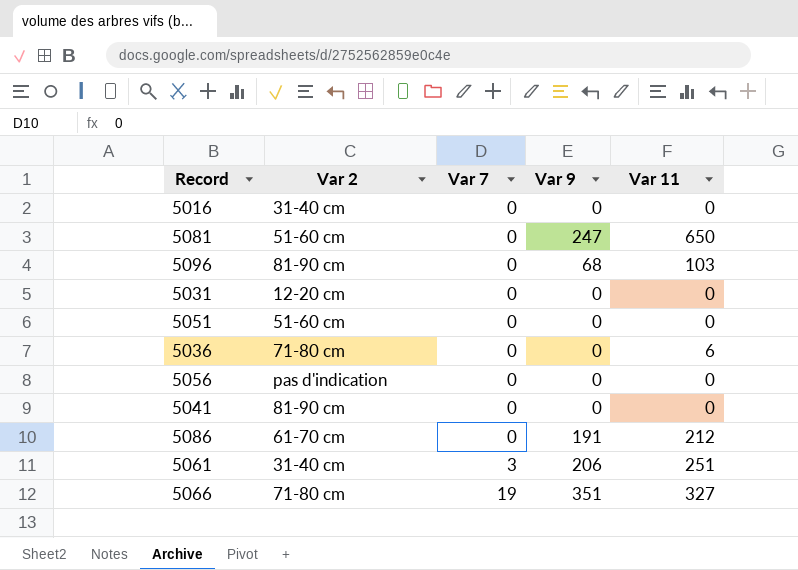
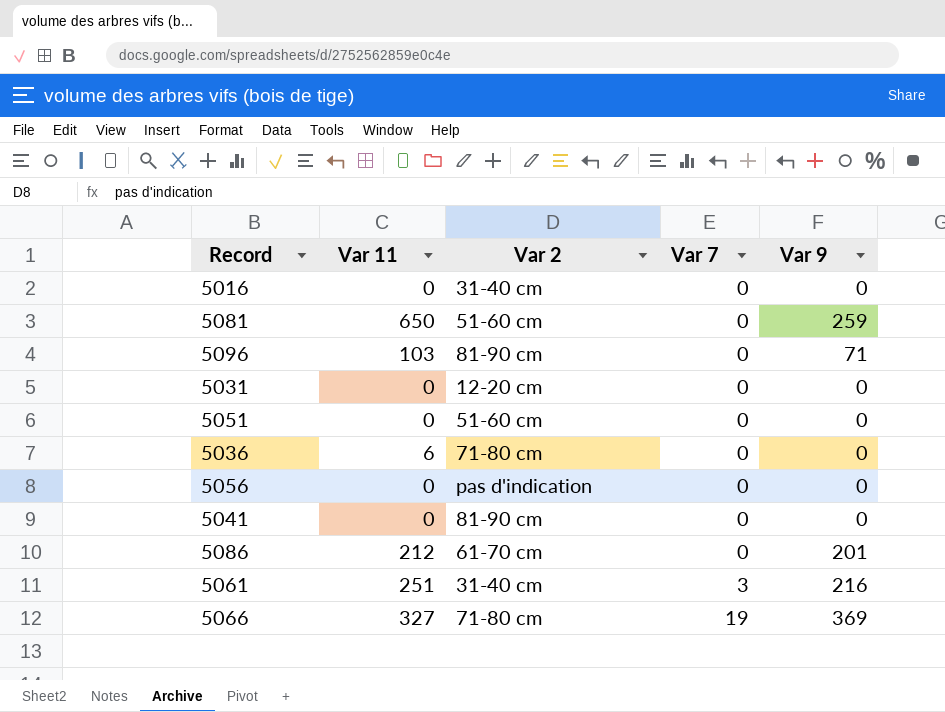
column Var 11 | position: 5 -> 2
5081 | Var 9: 247 -> 259
5096 | Var 9: 68 -> 71
5086 | Var 9: 191 -> 201
5061 | Var 9: 206 -> 216
5066 | Var 9: 351 -> 369

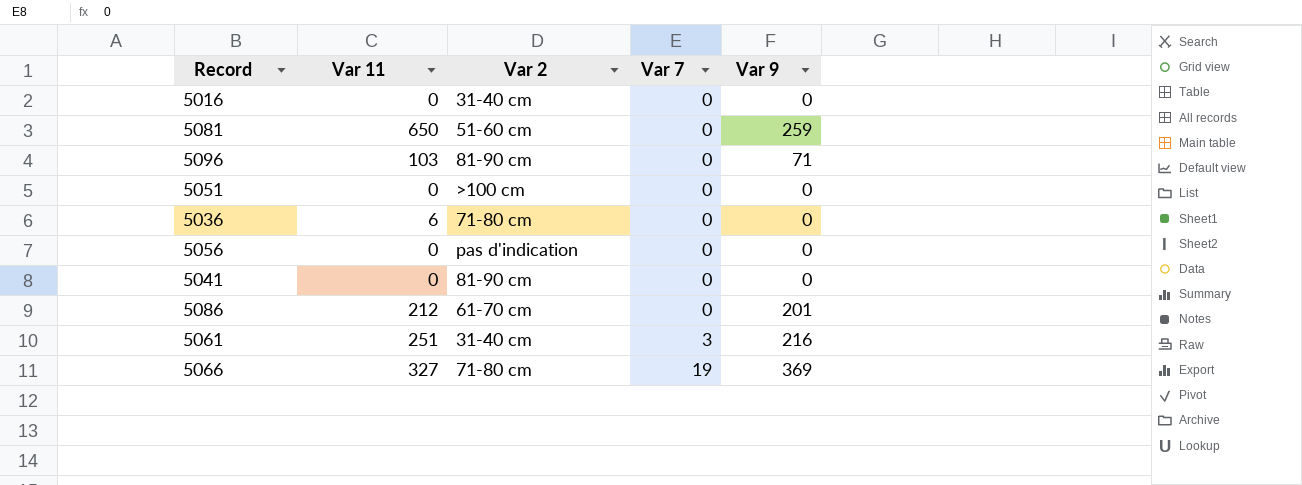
row 5031: 0 | 12-20 cm | 0 | 0 -> none
5051 | Var 2: 51-60 cm -> >100 cm

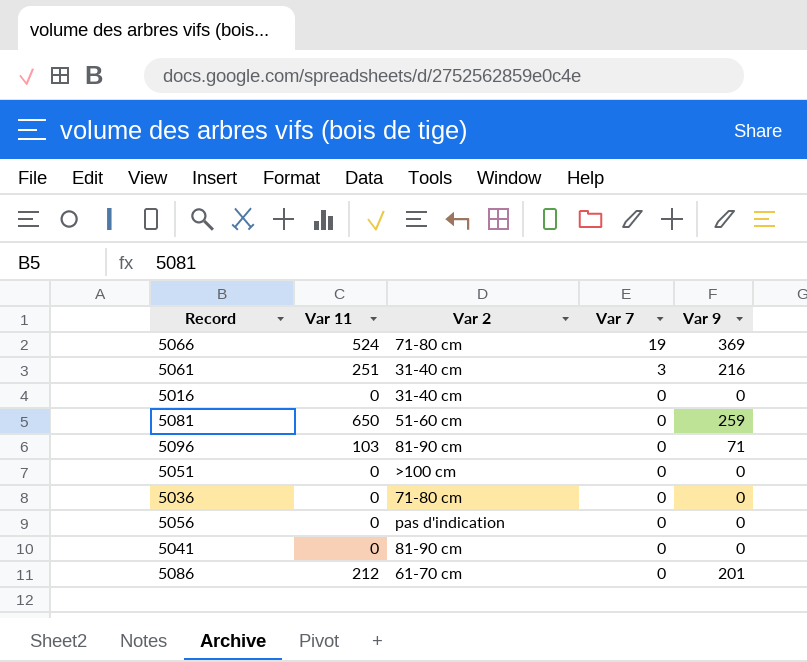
row order: Var 7 ascending -> Var 7 descending
5066 | Var 11: 327 -> 524
5036 | Var 11: 6 -> 0

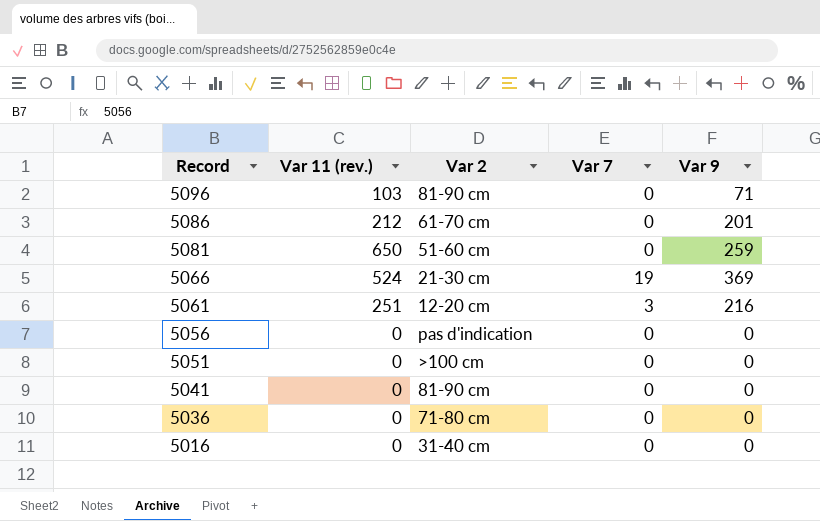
row order: Var 7 descending -> Record descending
column name: Var 11 -> Var 11 (rev.)
5066 | Var 2: 71-80 cm -> 21-30 cm
5061 | Var 2: 31-40 cm -> 12-20 cm

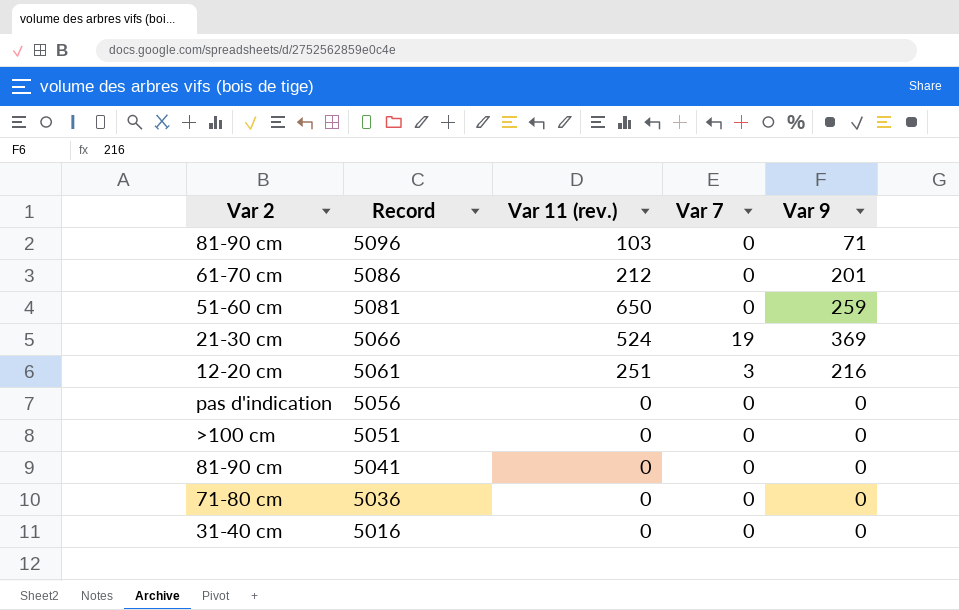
column Var 2 | position: 3 -> 1

